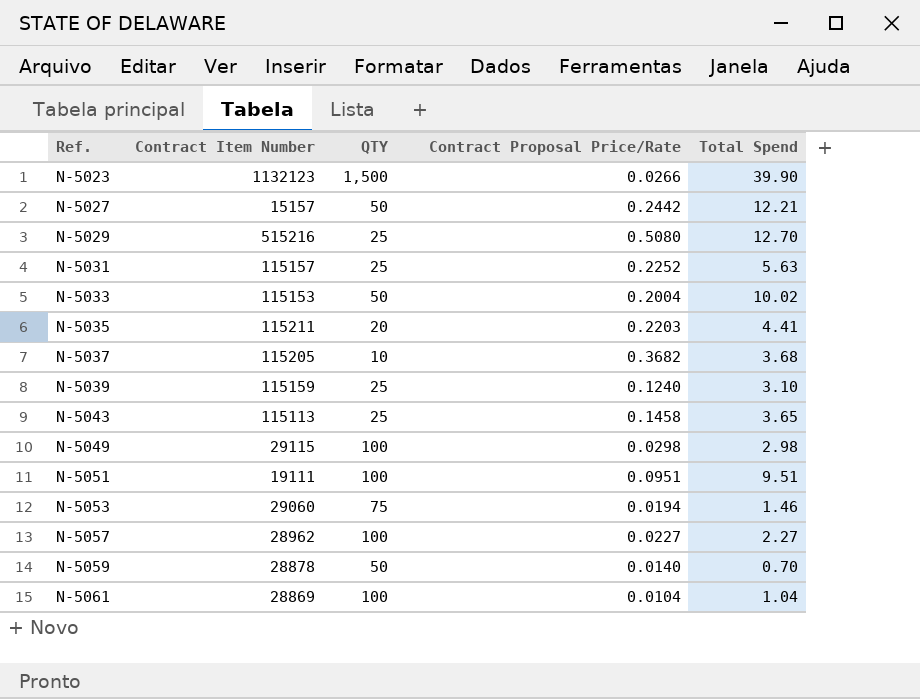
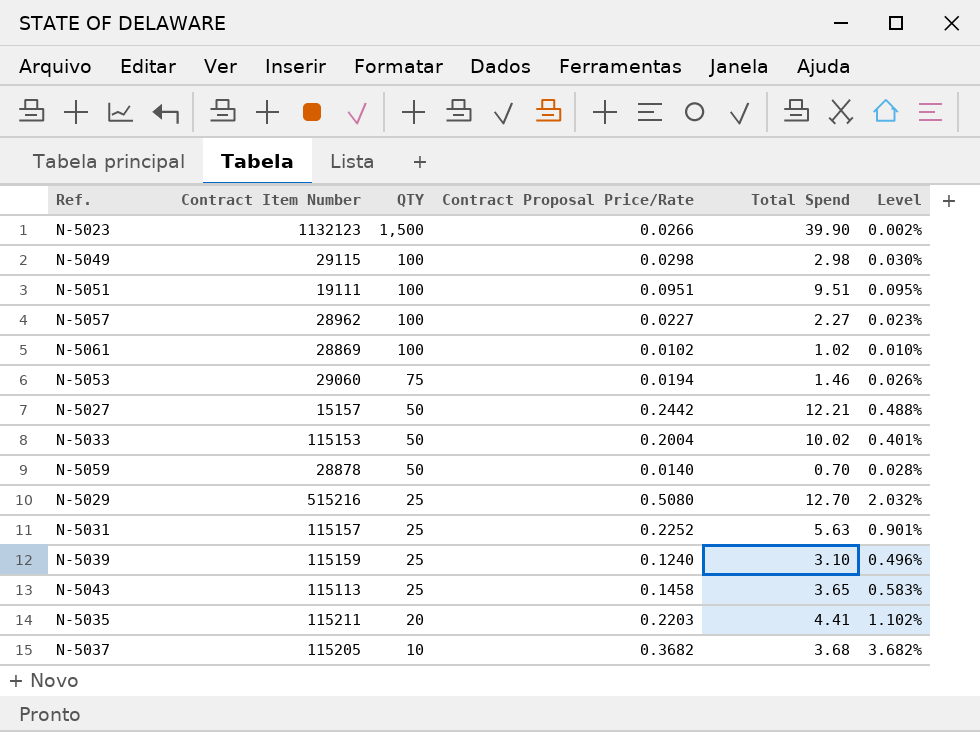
row order: Ref. ascending -> QTY descending
column Level | formula: none -> [Contract Proposal Price/Rate] / [QTY]
N-5061 | Contract Proposal Price/Rate: 0.0104 -> 0.0102
N-5061 | Total Spend: 1.04 -> 1.02

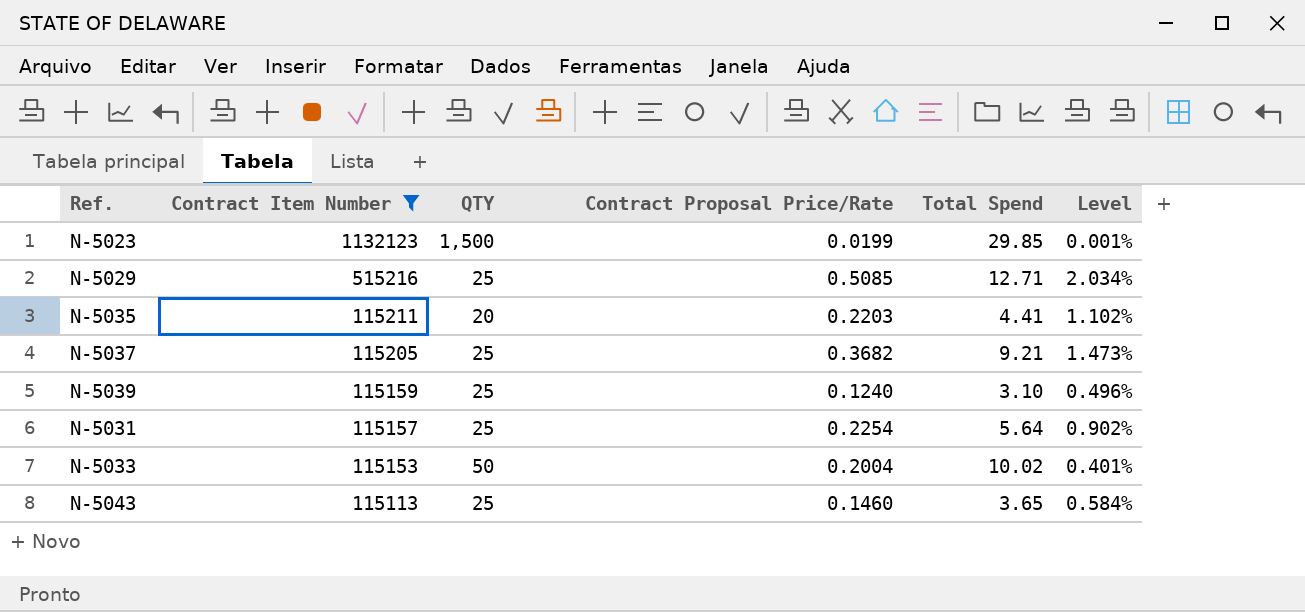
filter: none -> Contract Item Number >= 115113
row order: QTY descending -> Contract Item Number descending
N-5023 | Contract Proposal Price/Rate: 0.0266 -> 0.0199
N-5023 | Total Spend: 39.90 -> 29.85
N-5023 | Level: 0.002% -> 0.001%
N-5029 | Contract Proposal Price/Rate: 0.5080 -> 0.5085
N-5029 | Total Spend: 12.70 -> 12.71
N-5029 | Level: 2.032% -> 2.034%
N-5037 | QTY: 10 -> 25
N-5037 | Total Spend: 3.68 -> 9.21
N-5037 | Level: 3.682% -> 1.473%
N-5031 | Contract Proposal Price/Rate: 0.2252 -> 0.2254
N-5031 | Total Spend: 5.63 -> 5.64
N-5031 | Level: 0.901% -> 0.902%
N-5043 | Contract Proposal Price/Rate: 0.1458 -> 0.1460
N-5043 | Level: 0.583% -> 0.584%

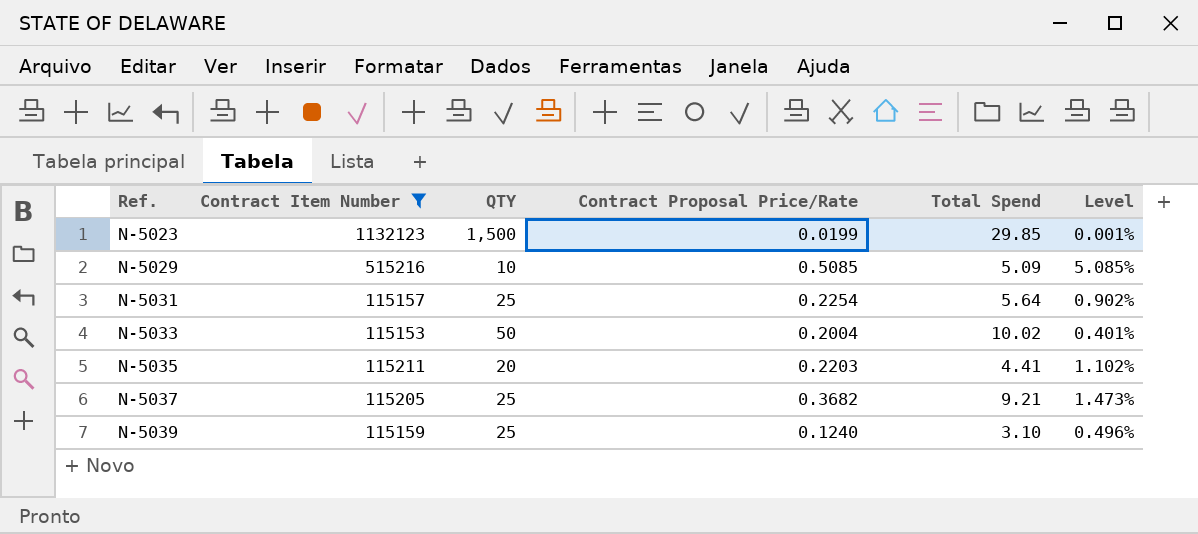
row order: Contract Item Number descending -> Ref. ascending
row N-5043: 115113 | 25 | 0.1460 | 3.65 | 0.584% -> none
N-5029 | QTY: 25 -> 10
N-5029 | Total Spend: 12.71 -> 5.09
N-5029 | Level: 2.034% -> 5.085%

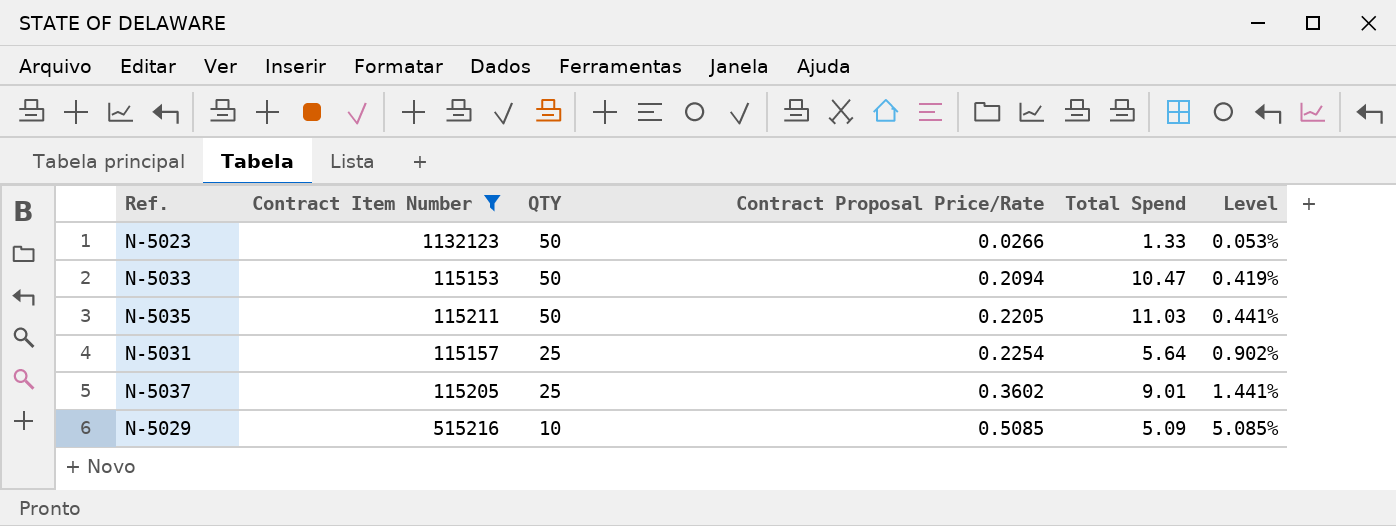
row order: Ref. ascending -> QTY descending
row N-5039: 115159 | 25 | 0.1240 | 3.10 | 0.496% -> none
N-5023 | QTY: 1,500 -> 50
N-5023 | Contract Proposal Price/Rate: 0.0199 -> 0.0266
N-5023 | Total Spend: 29.85 -> 1.33
N-5023 | Level: 0.001% -> 0.053%
N-5033 | Contract Proposal Price/Rate: 0.2004 -> 0.2094
N-5033 | Total Spend: 10.02 -> 10.47
N-5033 | Level: 0.401% -> 0.419%
N-5035 | QTY: 20 -> 50
N-5035 | Contract Proposal Price/Rate: 0.2203 -> 0.2205
N-5035 | Total Spend: 4.41 -> 11.03
N-5035 | Level: 1.102% -> 0.441%
N-5037 | Contract Proposal Price/Rate: 0.3682 -> 0.3602
N-5037 | Total Spend: 9.21 -> 9.01
N-5037 | Level: 1.473% -> 1.441%

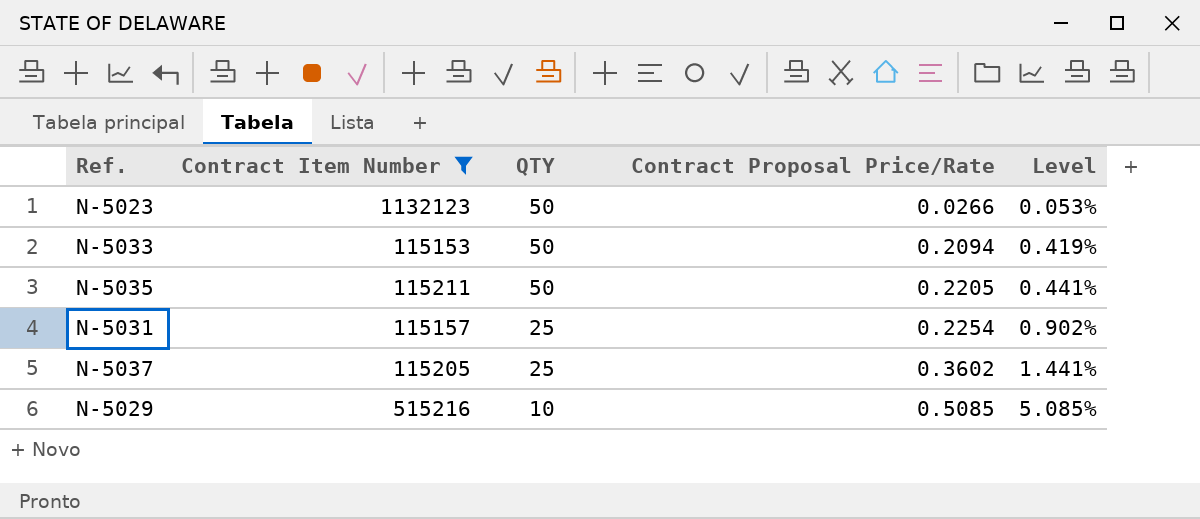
column Total Spend | formula: [QTY] * [Contract Proposal Price/Rate] -> none

